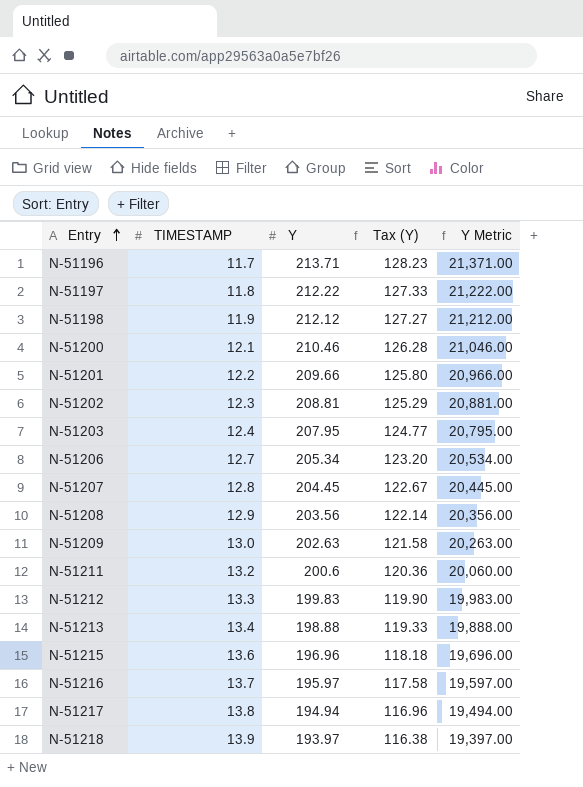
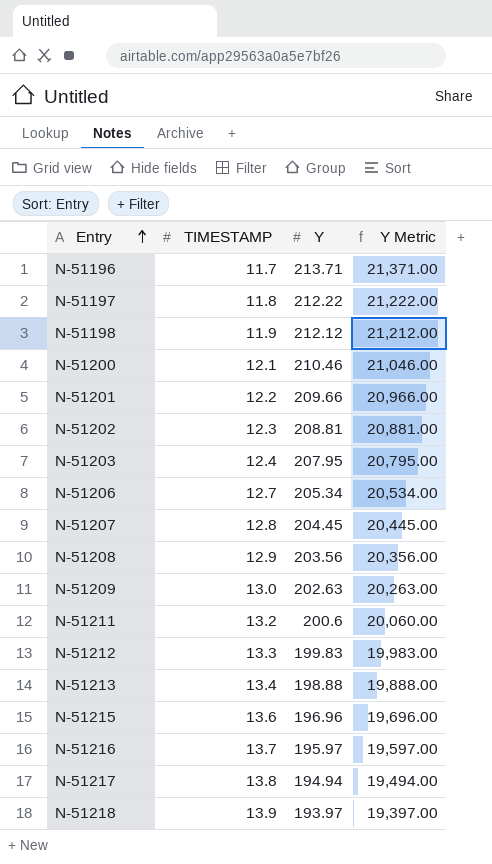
column Tax (Y) | formula: [Y] * 0.6 -> none

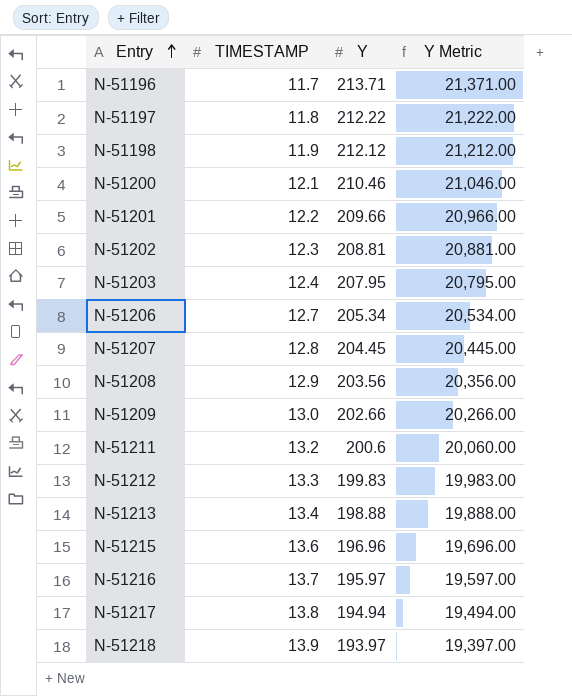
N-51209 | Y: 202.63 -> 202.66
N-51209 | Y Metric: 20,263.00 -> 20,266.00

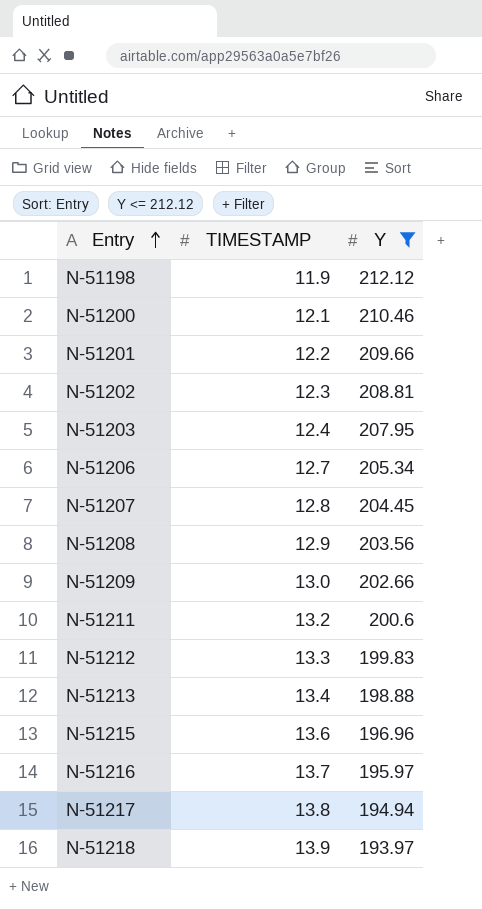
filter: none -> Y <= 212.12
column Y Metric | formula: [Y] * 100 -> none

